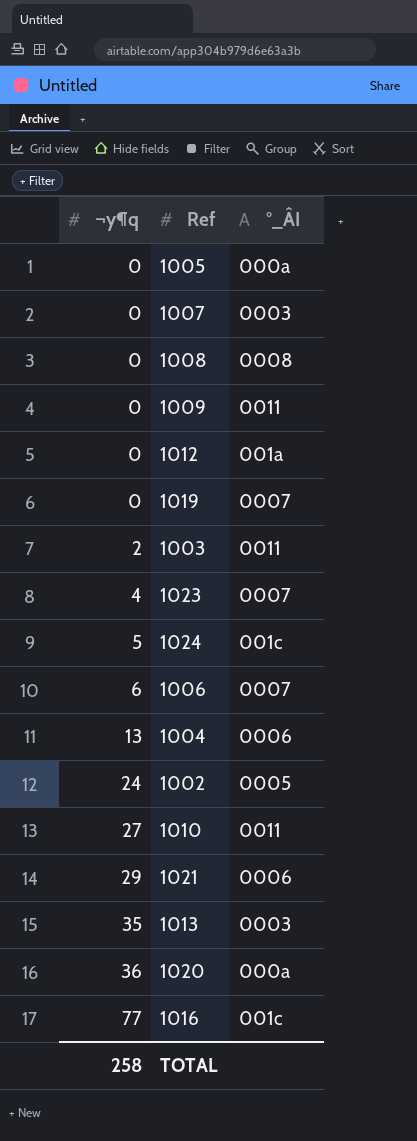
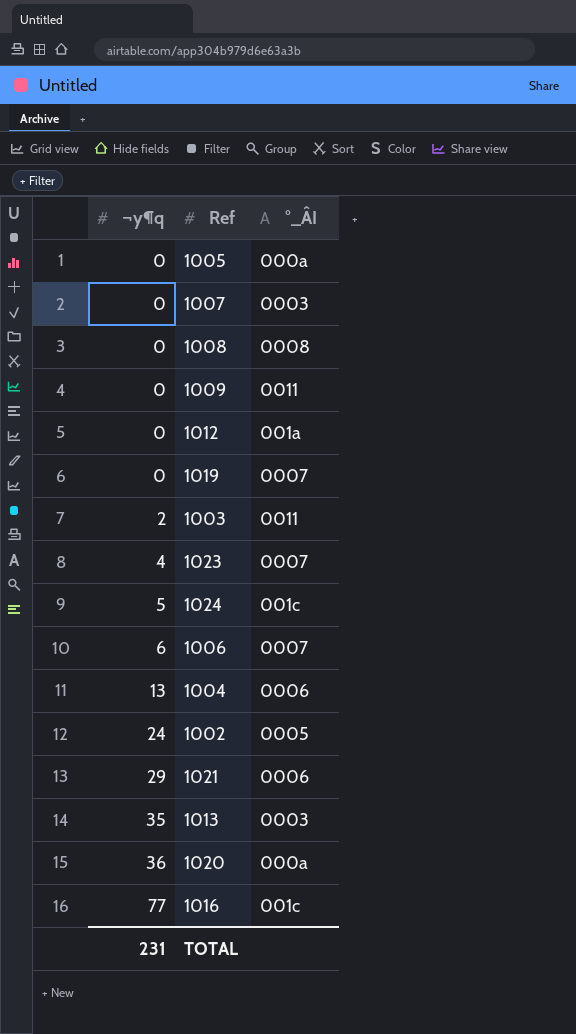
row 1010: 27 | 0011 -> none
TOTAL | ¬y¶q: 258 -> 231

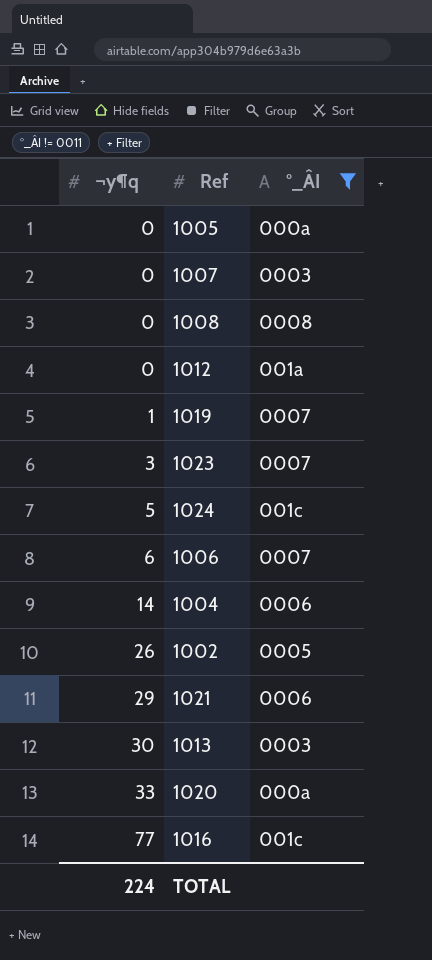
filter: none -> °_ÂI != 0011
1019 | ¬y¶q: 0 -> 1
1023 | ¬y¶q: 4 -> 3
1004 | ¬y¶q: 13 -> 14
1002 | ¬y¶q: 24 -> 26
1013 | ¬y¶q: 35 -> 30
1020 | ¬y¶q: 36 -> 33
TOTAL | ¬y¶q: 231 -> 224

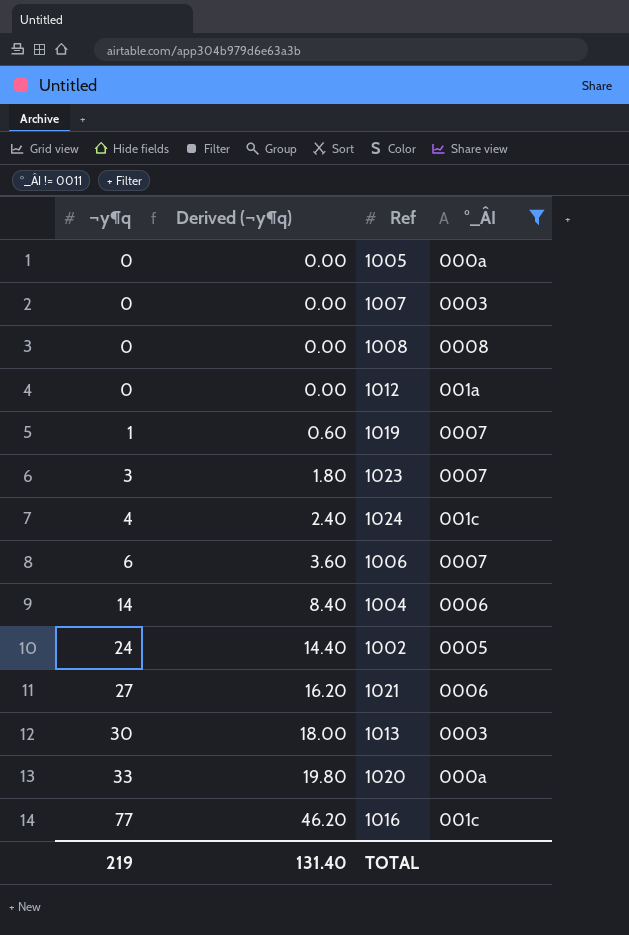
column Derived (¬y¶q) | formula: none -> [¬y¶q] * 0.6
1024 | ¬y¶q: 5 -> 4
1002 | ¬y¶q: 26 -> 24
1021 | ¬y¶q: 29 -> 27
TOTAL | ¬y¶q: 224 -> 219

